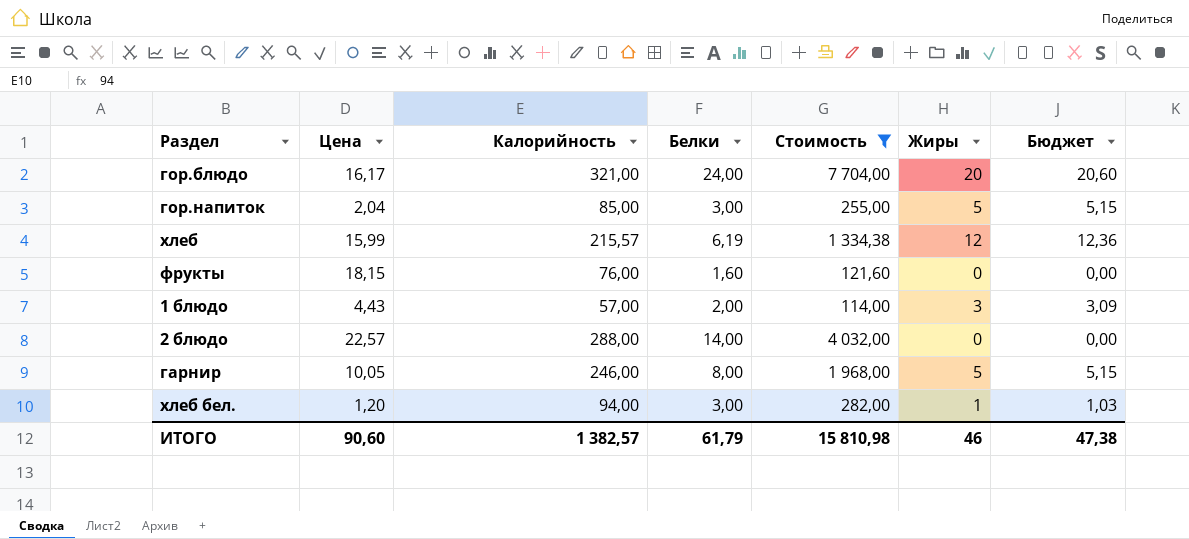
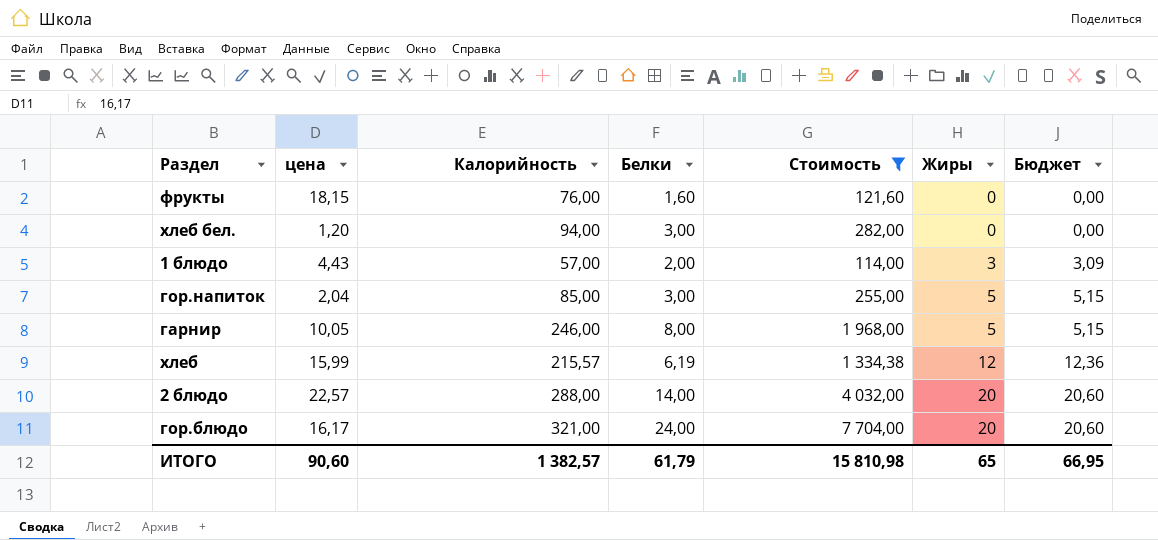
row order: none -> Жиры ascending
column name: Цена -> цена
хлеб бел. | Жиры: 1 -> 0
хлеб бел. | Бюджет: 1,03 -> 0,00
2 блюдо | Жиры: 0 -> 20
2 блюдо | Бюджет: 0,00 -> 20,60
ИТОГО | Жиры: 46 -> 65
ИТОГО | Бюджет: 47,38 -> 66,95

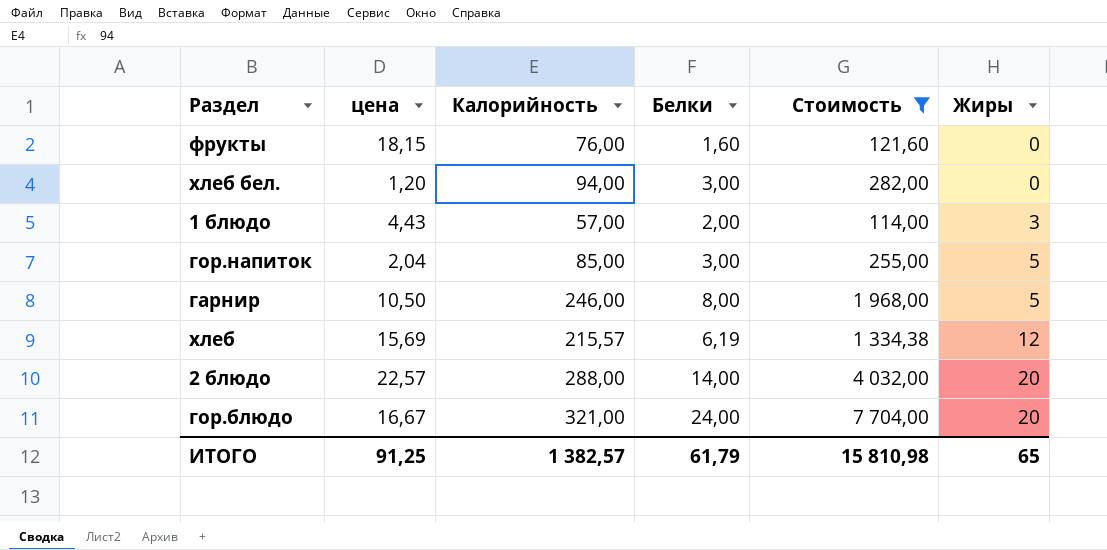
column Бюджет | formula: [Жиры] * 1,03 -> none
гарнир | цена: 10,05 -> 10,50
хлеб | цена: 15,99 -> 15,69
гор.блюдо | цена: 16,17 -> 16,67
ИТОГО | цена: 90,60 -> 91,25

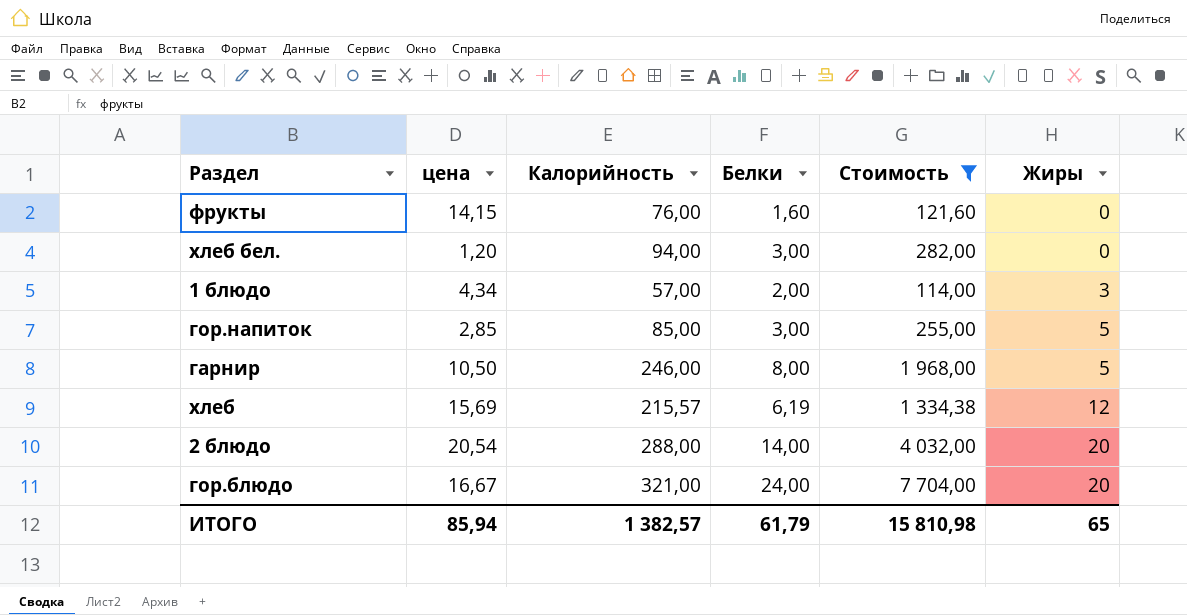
фрукты | цена: 18,15 -> 14,15
1 блюдо | цена: 4,43 -> 4,34
гор.напиток | цена: 2,04 -> 2,85
2 блюдо | цена: 22,57 -> 20,54
ИТОГО | цена: 91,25 -> 85,94

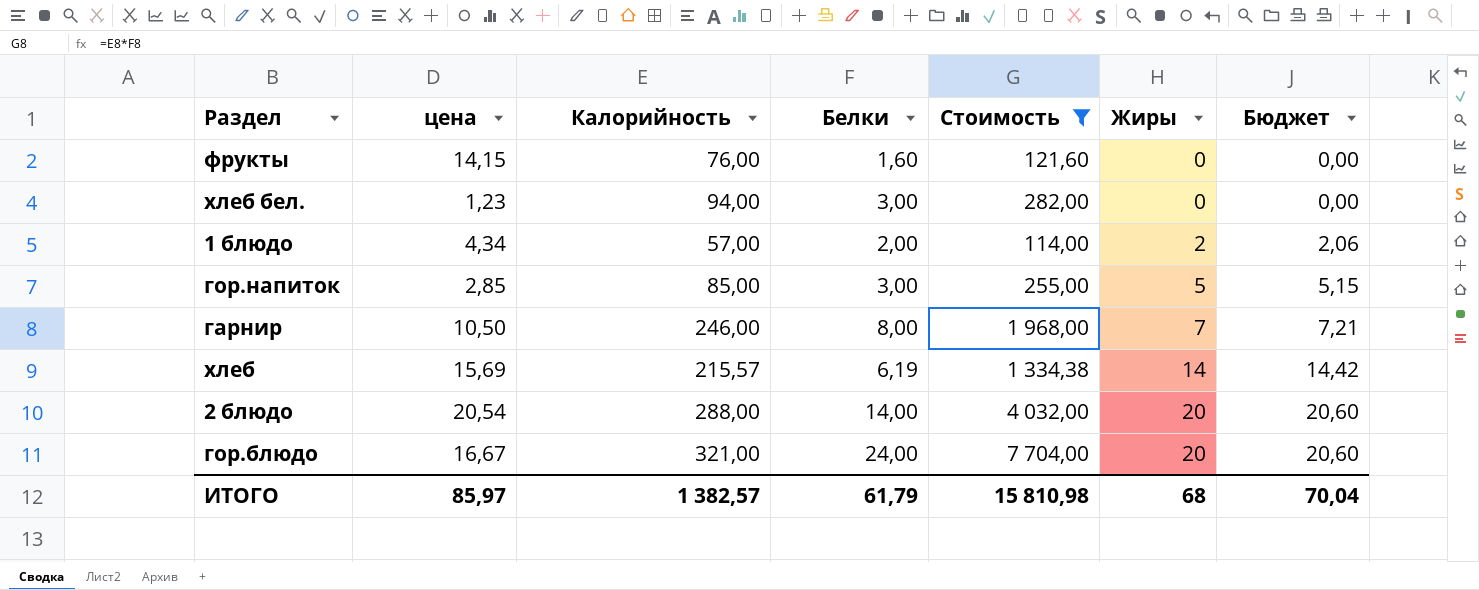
column Бюджет | formula: none -> [Жиры] * 1,03
хлеб бел. | цена: 1,20 -> 1,23
1 блюдо | Жиры: 3 -> 2
гарнир | Жиры: 5 -> 7
хлеб | Жиры: 12 -> 14
ИТОГО | цена: 85,94 -> 85,97
ИТОГО | Жиры: 65 -> 68

